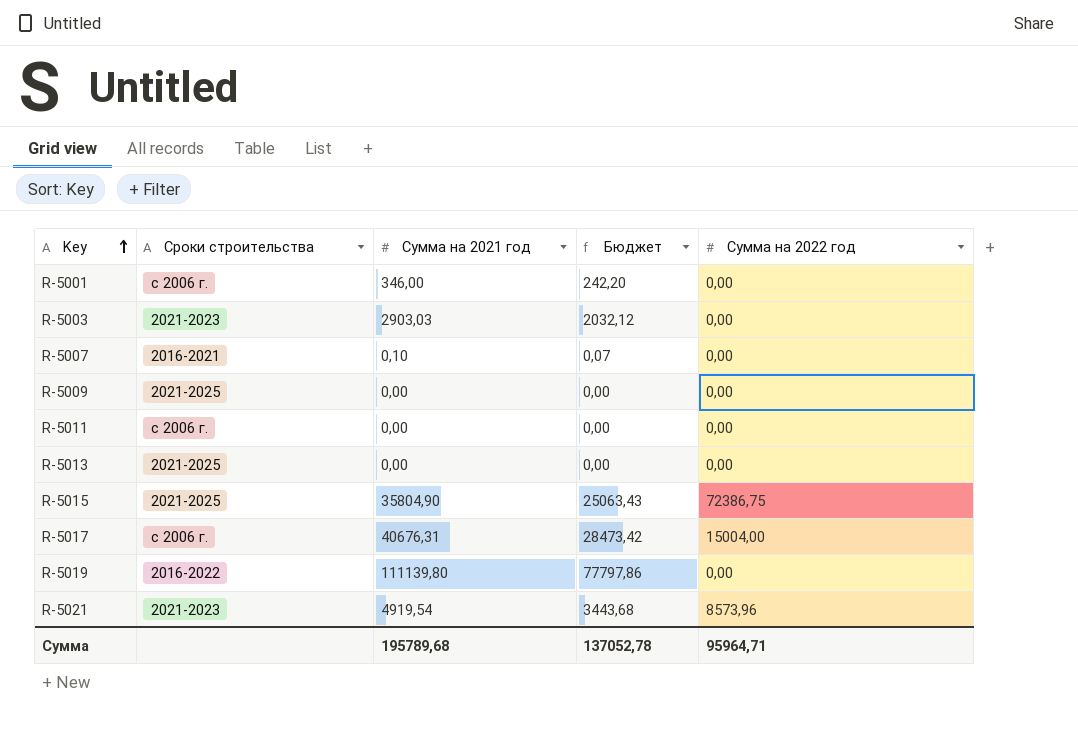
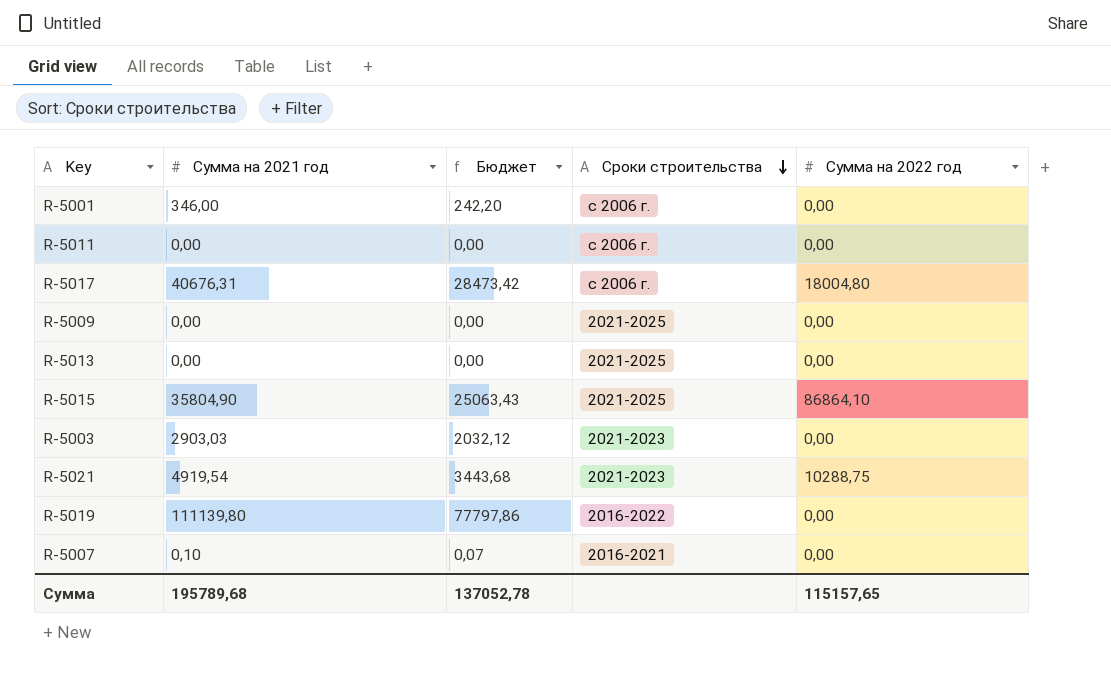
row order: Key ascending -> Сроки строительства descending
column Сроки строительства | position: 2 -> 4
R-5017 | Сумма на 2022 год: 15004,00 -> 18004,80
R-5015 | Сумма на 2022 год: 72386,75 -> 86864,10
R-5021 | Сумма на 2022 год: 8573,96 -> 10288,75
Сумма | Сумма на 2022 год: 95964,71 -> 115157,65

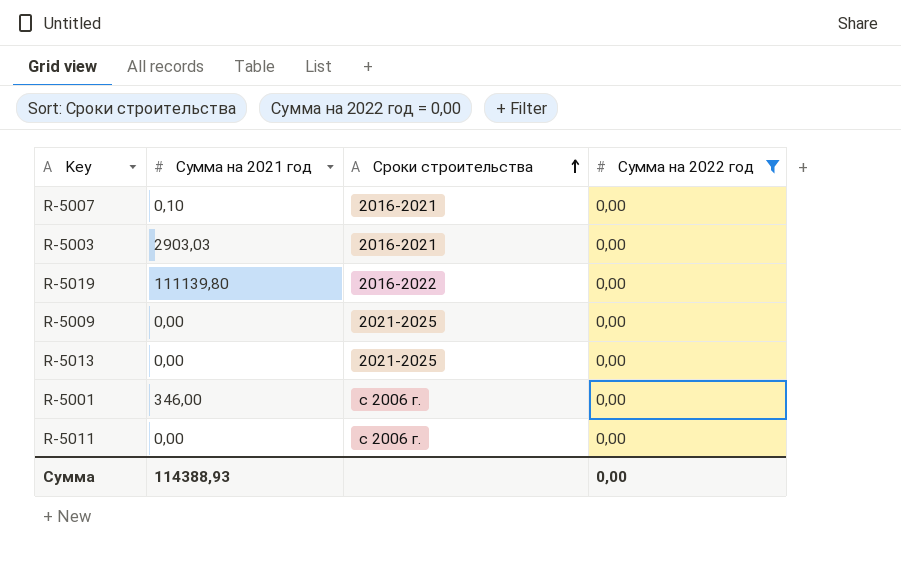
filter: none -> Сумма на 2022 год = 0,00
row order: Сроки строительства descending -> Сроки строительства ascending
column Бюджет | formula: [Сумма на 2021 год] * 0,7 -> none
R-5003 | Сроки строительства: 2021-2023 -> 2016-2021
Сумма | Сумма на 2021 год: 195789,68 -> 114388,93
Сумма | Сумма на 2022 год: 115157,65 -> 0,00

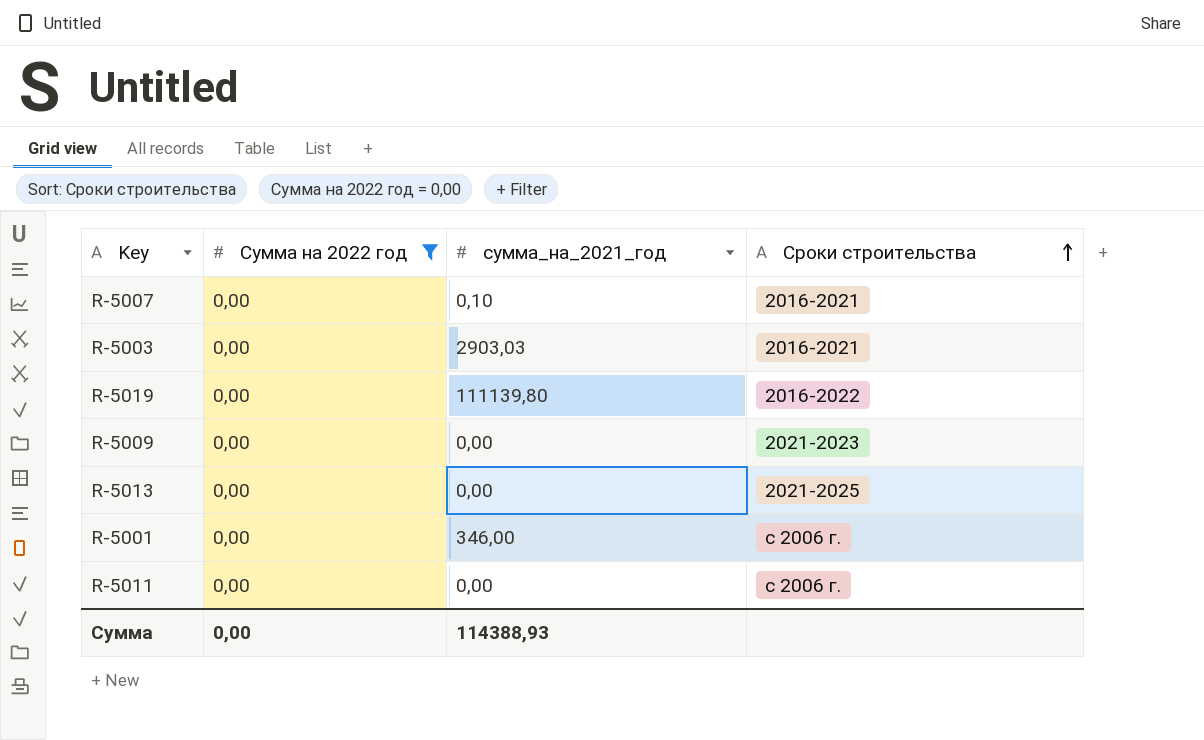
column Сумма на 2022 год | position: 4 -> 2
column name: Сумма на 2021 год -> сумма_на_2021_год
R-5009 | Сроки строительства: 2021-2025 -> 2021-2023

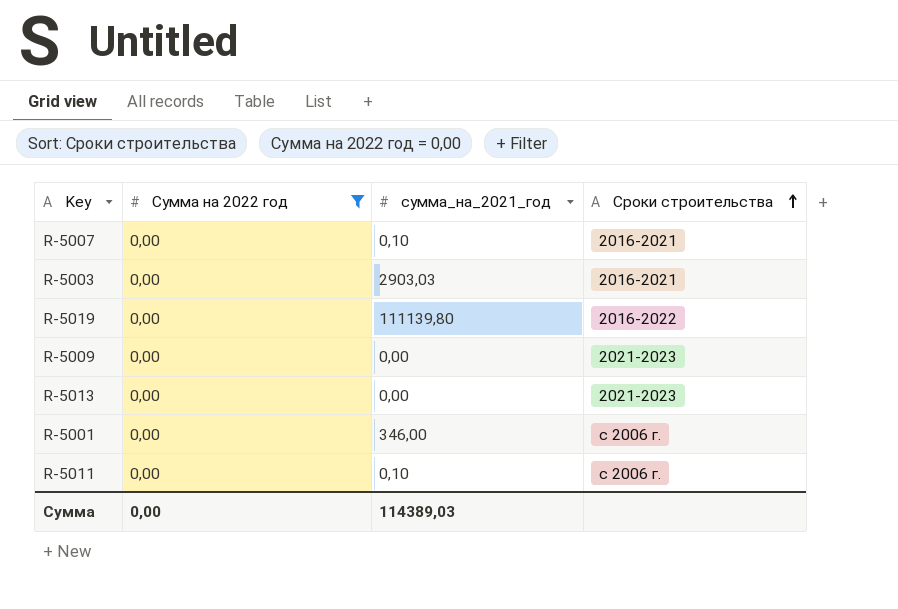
R-5013 | Сроки строительства: 2021-2025 -> 2021-2023
R-5011 | сумма_на_2021_год: 0,00 -> 0,10
Сумма | сумма_на_2021_год: 114388,93 -> 114389,03

